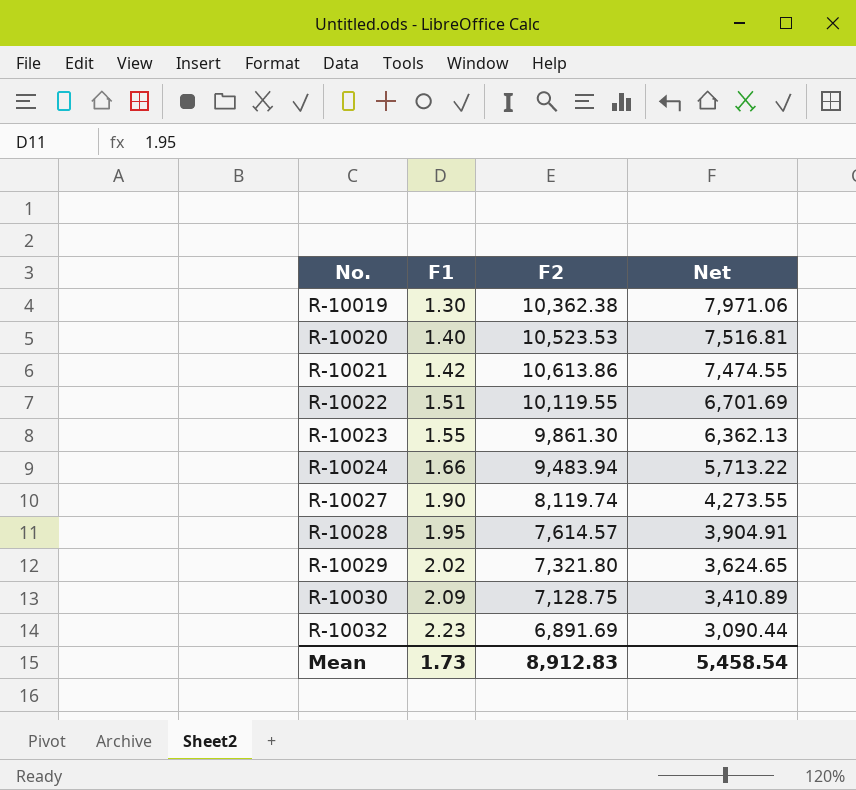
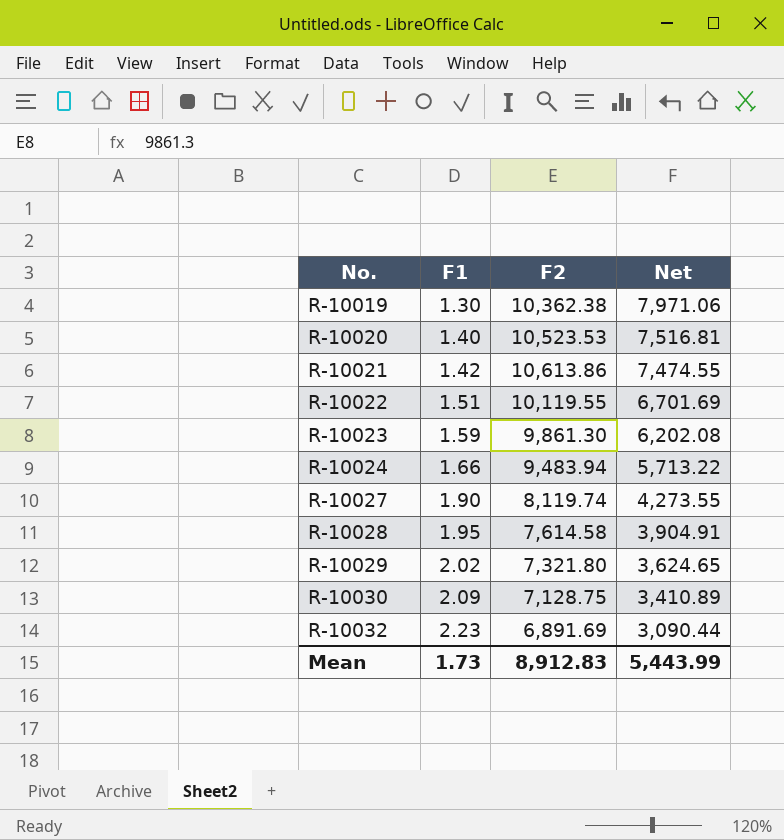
R-10023 | F1: 1.55 -> 1.59
R-10023 | Net: 6,362.13 -> 6,202.08
R-10028 | F2: 7,614.57 -> 7,614.58
Mean | Net: 5,458.54 -> 5,443.99

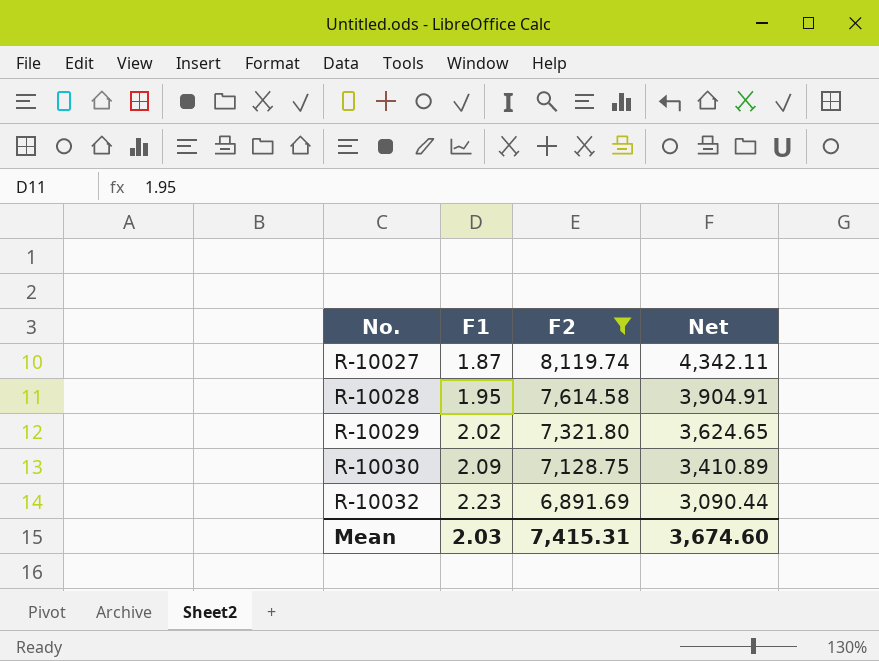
filter: none -> F2 <= 8,119.74
R-10027 | F1: 1.90 -> 1.87
R-10027 | Net: 4,273.55 -> 4,342.11
Mean | F1: 1.73 -> 2.03
Mean | F2: 8,912.83 -> 7,415.31
Mean | Net: 5,443.99 -> 3,674.60

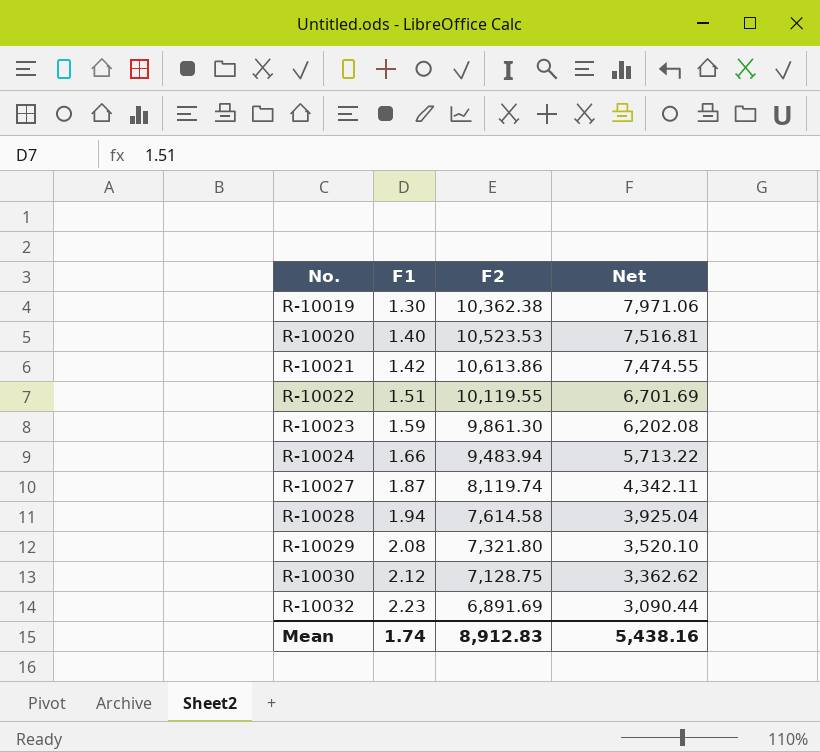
filter: F2 <= 8,119.74 -> none
R-10028 | F1: 1.95 -> 1.94
R-10028 | Net: 3,904.91 -> 3,925.04
R-10029 | F1: 2.02 -> 2.08
R-10029 | Net: 3,624.65 -> 3,520.10
R-10030 | F1: 2.09 -> 2.12
R-10030 | Net: 3,410.89 -> 3,362.62
Mean | F1: 2.03 -> 1.74
Mean | F2: 7,415.31 -> 8,912.83
Mean | Net: 3,674.60 -> 5,438.16

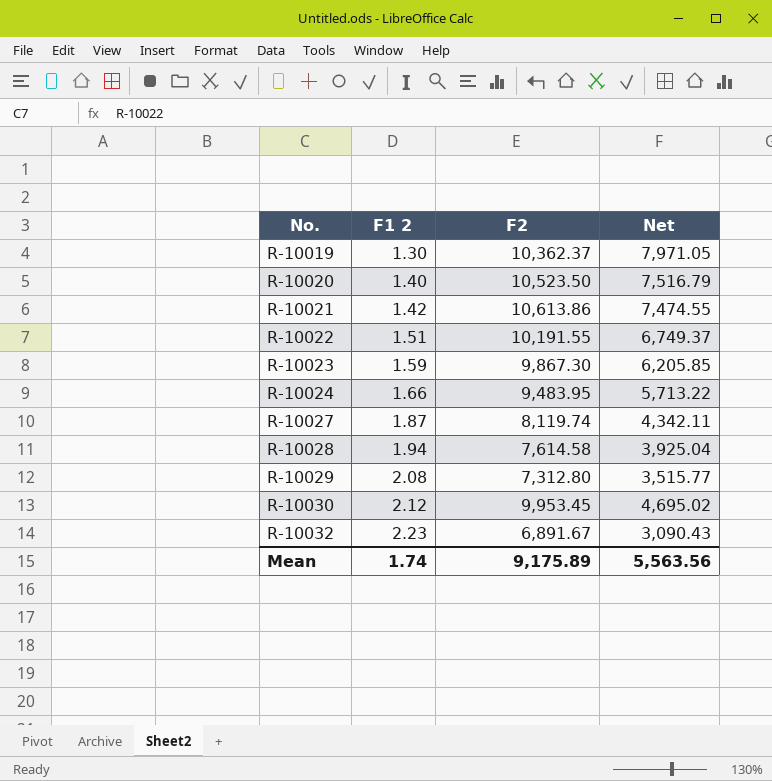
column name: F1 -> F1 2
R-10019 | F2: 10,362.38 -> 10,362.37
R-10019 | Net: 7,971.06 -> 7,971.05
R-10020 | F2: 10,523.53 -> 10,523.50
R-10020 | Net: 7,516.81 -> 7,516.79
R-10022 | F2: 10,119.55 -> 10,191.55
R-10022 | Net: 6,701.69 -> 6,749.37
R-10023 | F2: 9,861.30 -> 9,867.30
R-10023 | Net: 6,202.08 -> 6,205.85
R-10024 | F2: 9,483.94 -> 9,483.95
R-10029 | F2: 7,321.80 -> 7,312.80
R-10029 | Net: 3,520.10 -> 3,515.77
R-10030 | F2: 7,128.75 -> 9,953.45
R-10030 | Net: 3,362.62 -> 4,695.02
R-10032 | F2: 6,891.69 -> 6,891.67
R-10032 | Net: 3,090.44 -> 3,090.43
Mean | F2: 8,912.83 -> 9,175.89
Mean | Net: 5,438.16 -> 5,563.56

